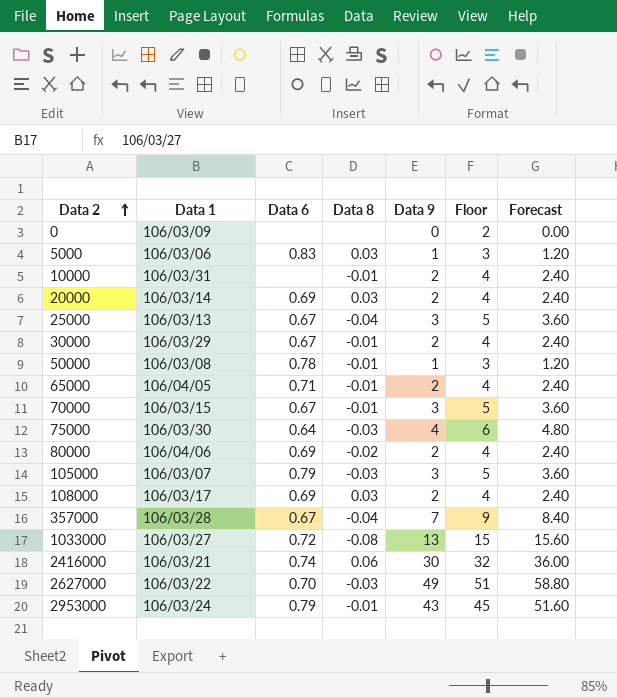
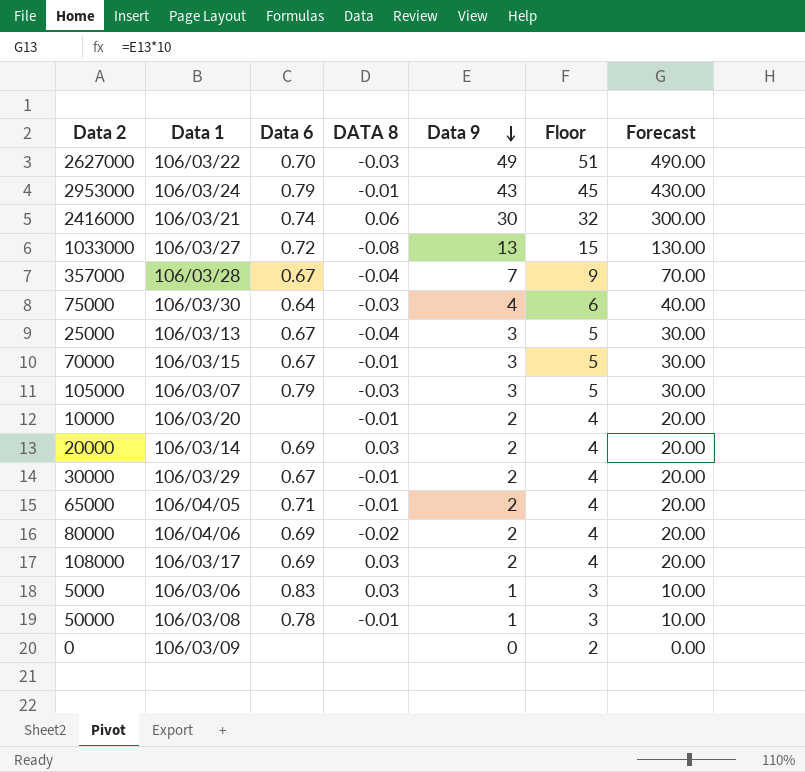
row order: Data 2 ascending -> Data 9 descending
column name: Data 8 -> DATA 8
column Forecast | formula: [Data 9] * 1.2 -> [Data 9] * 10
10000 | Data 1: 106/03/31 -> 106/03/20

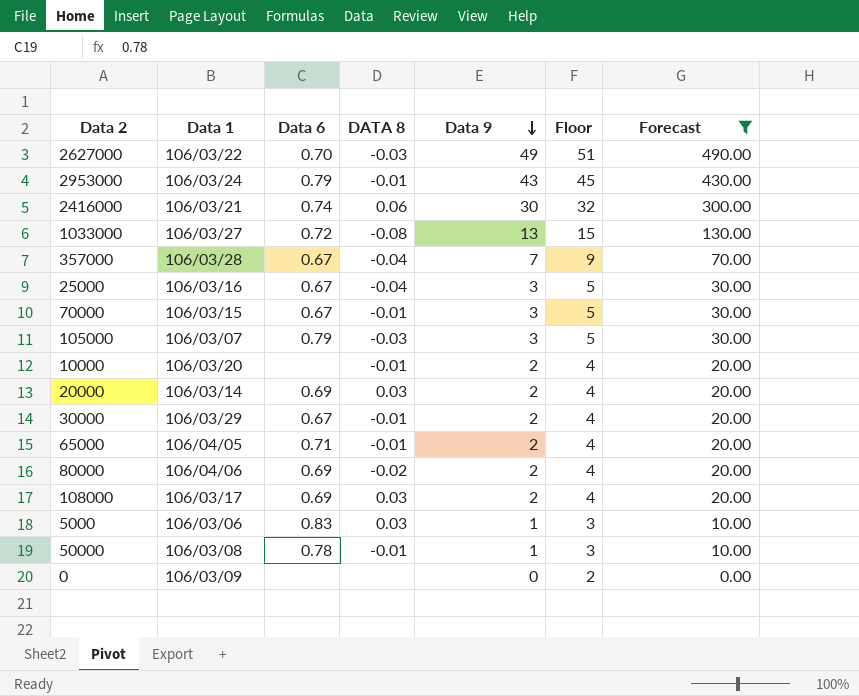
filter: none -> Forecast != 40.00
25000 | Data 1: 106/03/13 -> 106/03/16

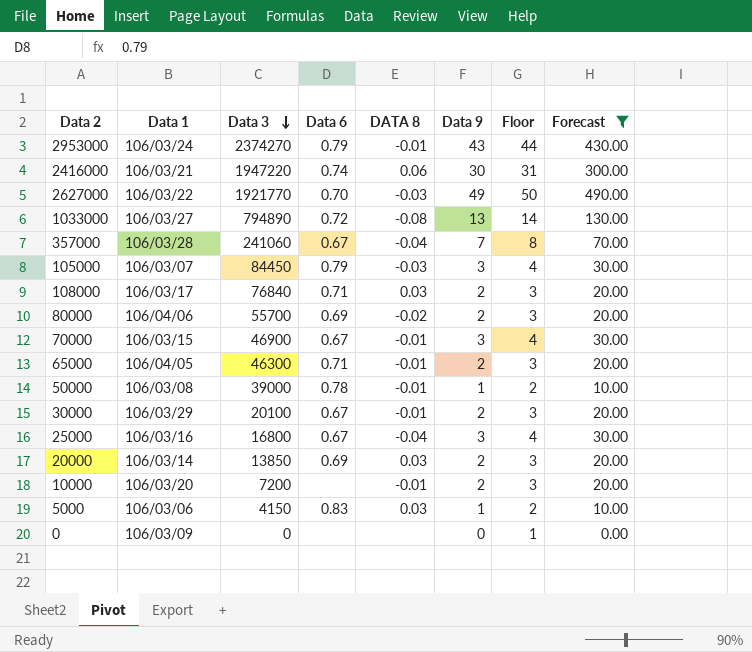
row order: Data 9 descending -> Data 3 descending
column Data 3 | position: none -> 3
column Floor | formula: [Data 9] + 2 -> [Data 9] + 1
108000 | Data 6: 0.69 -> 0.71

